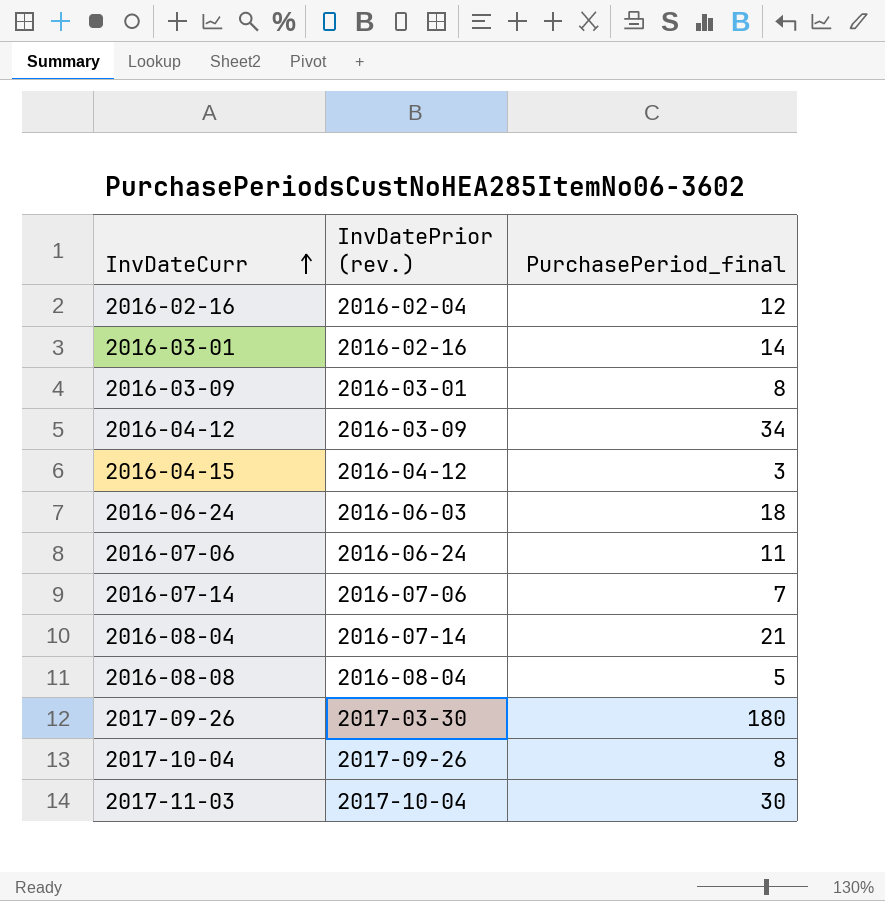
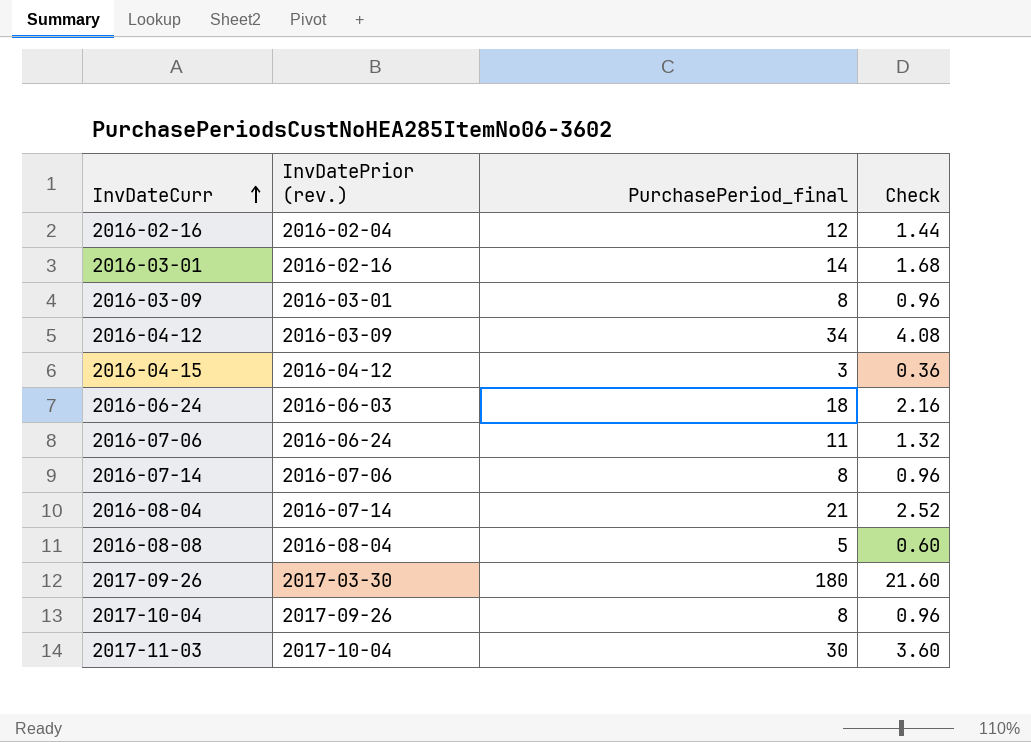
column Check | formula: none -> [PurchasePeriod_final] * 0.12
2016-07-14 | PurchasePeriod_final: 7 -> 8

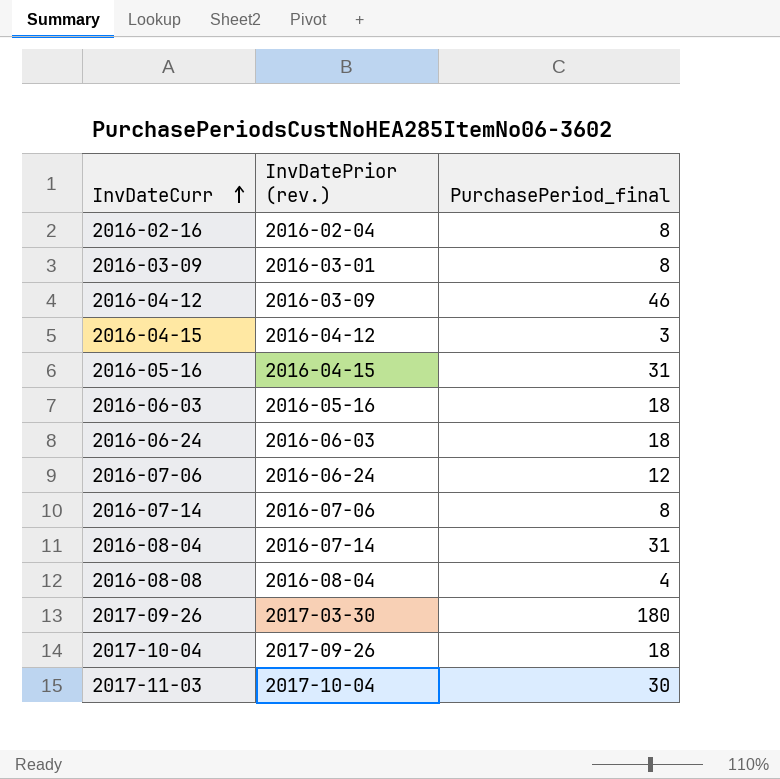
column Check | formula: [PurchasePeriod_final] * 0.12 -> none
row 2016-03-01: 2016-02-16 | 14 | 1.68 -> none
2016-02-16 | PurchasePeriod_final: 12 -> 8
2016-04-12 | PurchasePeriod_final: 34 -> 46
row 2016-05-16: none -> 2016-04-15 | 31
row 2016-06-03: none -> 2016-05-16 | 18
2016-07-06 | PurchasePeriod_final: 11 -> 12
2016-08-04 | PurchasePeriod_final: 21 -> 31
2016-08-08 | PurchasePeriod_final: 5 -> 4
2017-10-04 | PurchasePeriod_final: 8 -> 18

